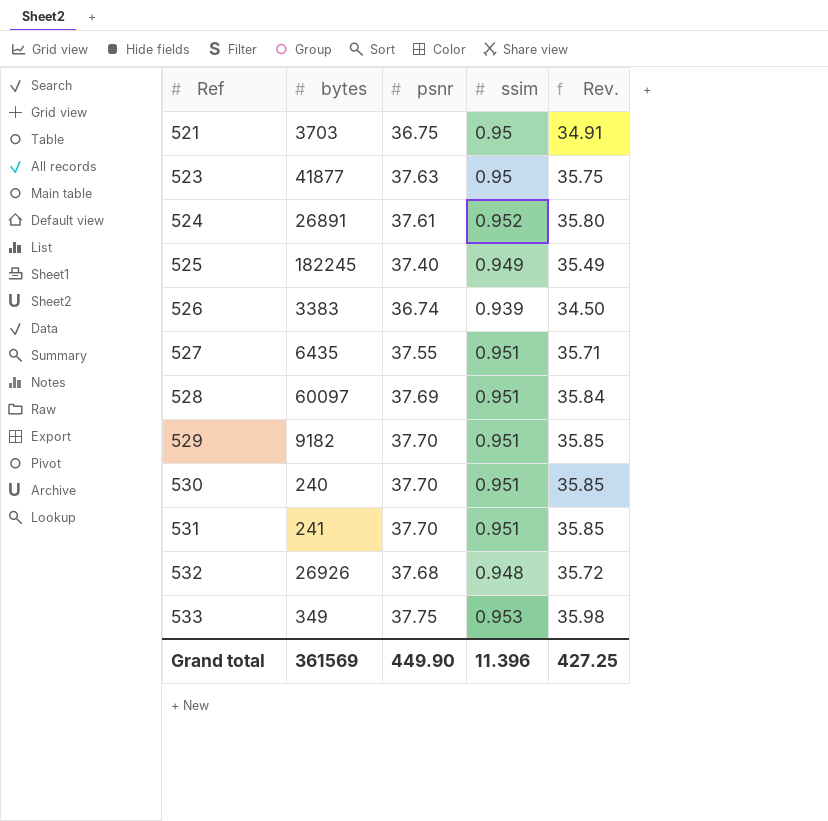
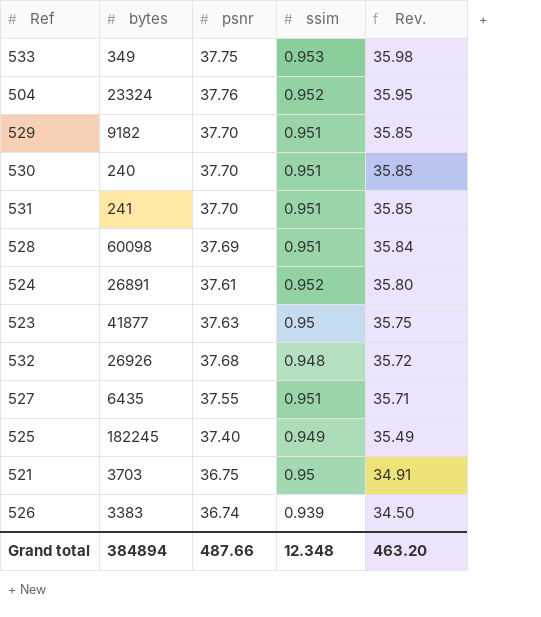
row order: Ref ascending -> Rev. descending
row 504: none -> 23324 | 37.76 | 0.952 | 35.95
528 | bytes: 60097 -> 60098
Grand total | bytes: 361569 -> 384894
Grand total | psnr: 449.90 -> 487.66
Grand total | ssim: 11.396 -> 12.348
Grand total | Rev.: 427.25 -> 463.20

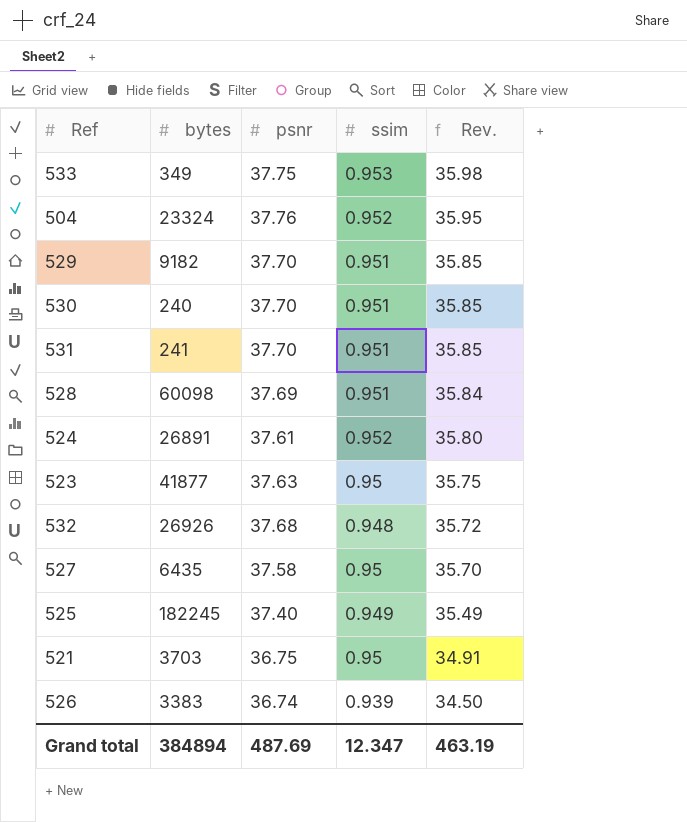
527 | psnr: 37.55 -> 37.58
527 | ssim: 0.951 -> 0.95
527 | Rev.: 35.71 -> 35.70
Grand total | psnr: 487.66 -> 487.69
Grand total | ssim: 12.348 -> 12.347
Grand total | Rev.: 463.20 -> 463.19

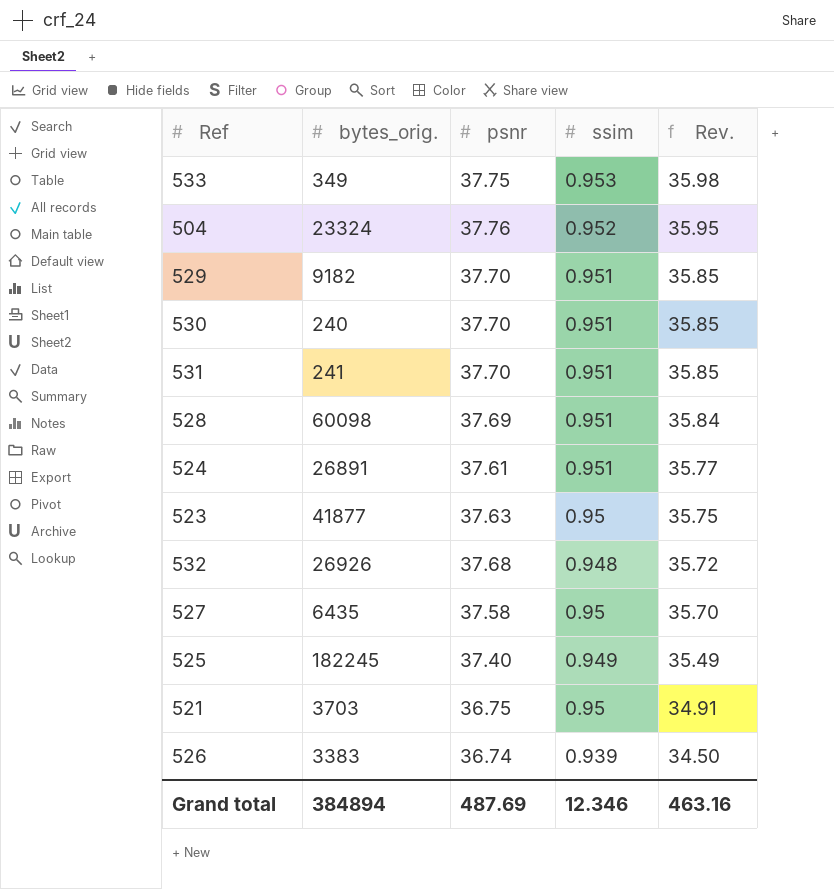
column name: bytes -> bytes_orig.
524 | ssim: 0.952 -> 0.951
524 | Rev.: 35.80 -> 35.77
Grand total | ssim: 12.347 -> 12.346
Grand total | Rev.: 463.19 -> 463.16

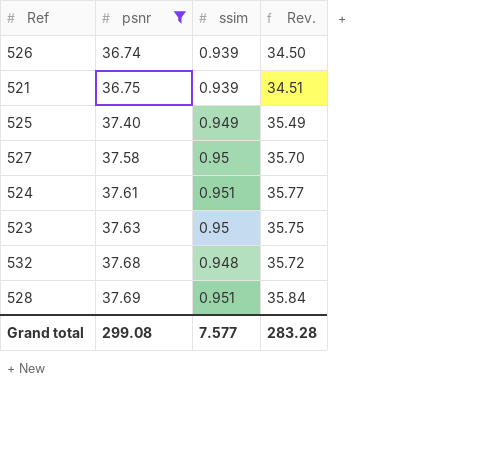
filter: none -> psnr <= 37.69
row order: Rev. descending -> psnr ascending
column bytes_orig. | position: 2 -> none
521 | ssim: 0.95 -> 0.939
521 | Rev.: 34.91 -> 34.51
Grand total | psnr: 487.69 -> 299.08
Grand total | ssim: 12.346 -> 7.577
Grand total | Rev.: 463.16 -> 283.28

